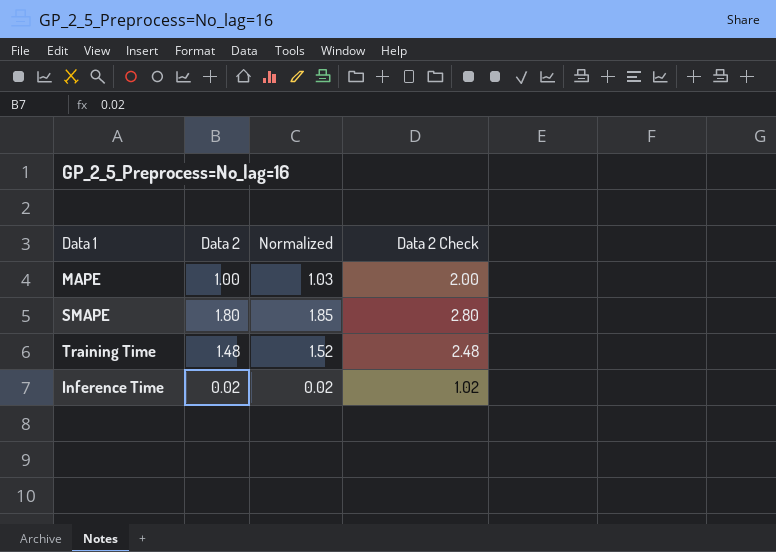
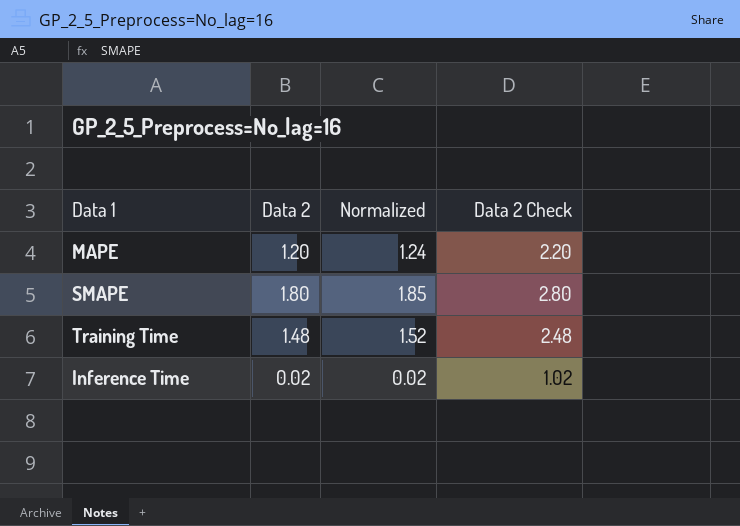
MAPE | Data 2: 1.00 -> 1.20
MAPE | Normalized: 1.03 -> 1.24
MAPE | Data 2 Check: 2.00 -> 2.20

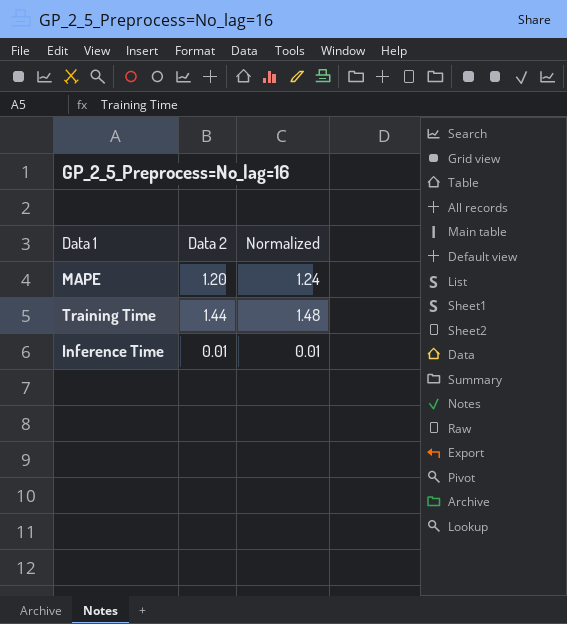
column Data 2 Check | formula: [Data 2] + 1 -> none
row SMAPE: 1.80 | 1.85 | 2.80 -> none
Training Time | Data 2: 1.48 -> 1.44
Training Time | Normalized: 1.52 -> 1.48
Inference Time | Data 2: 0.02 -> 0.01
Inference Time | Normalized: 0.02 -> 0.01

